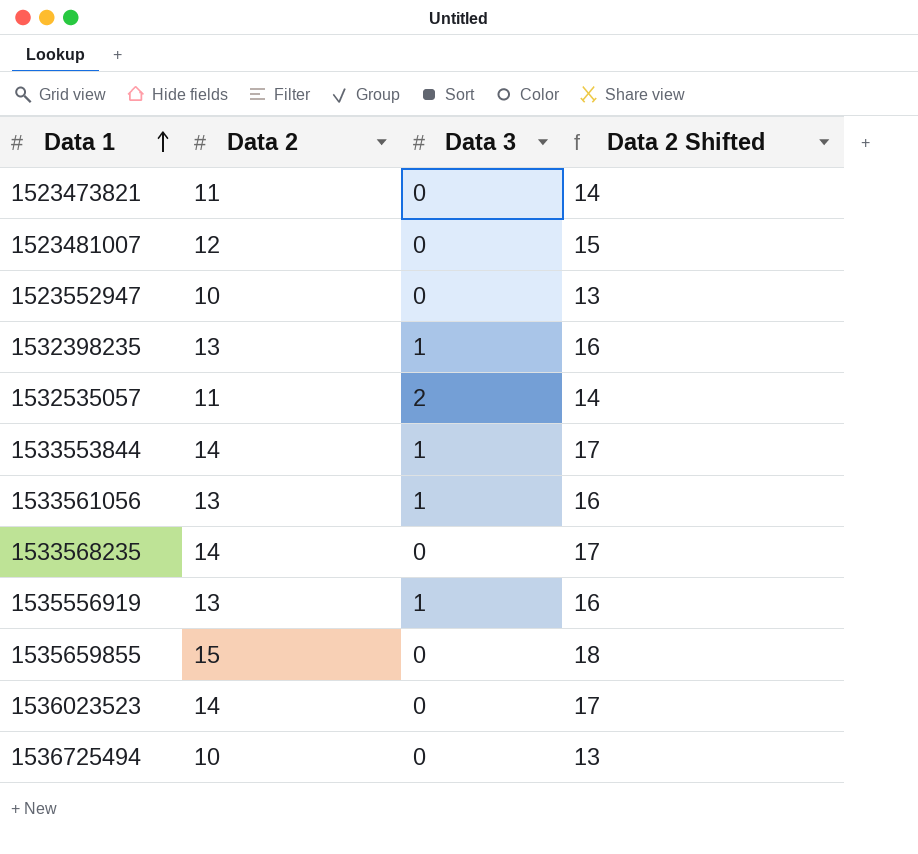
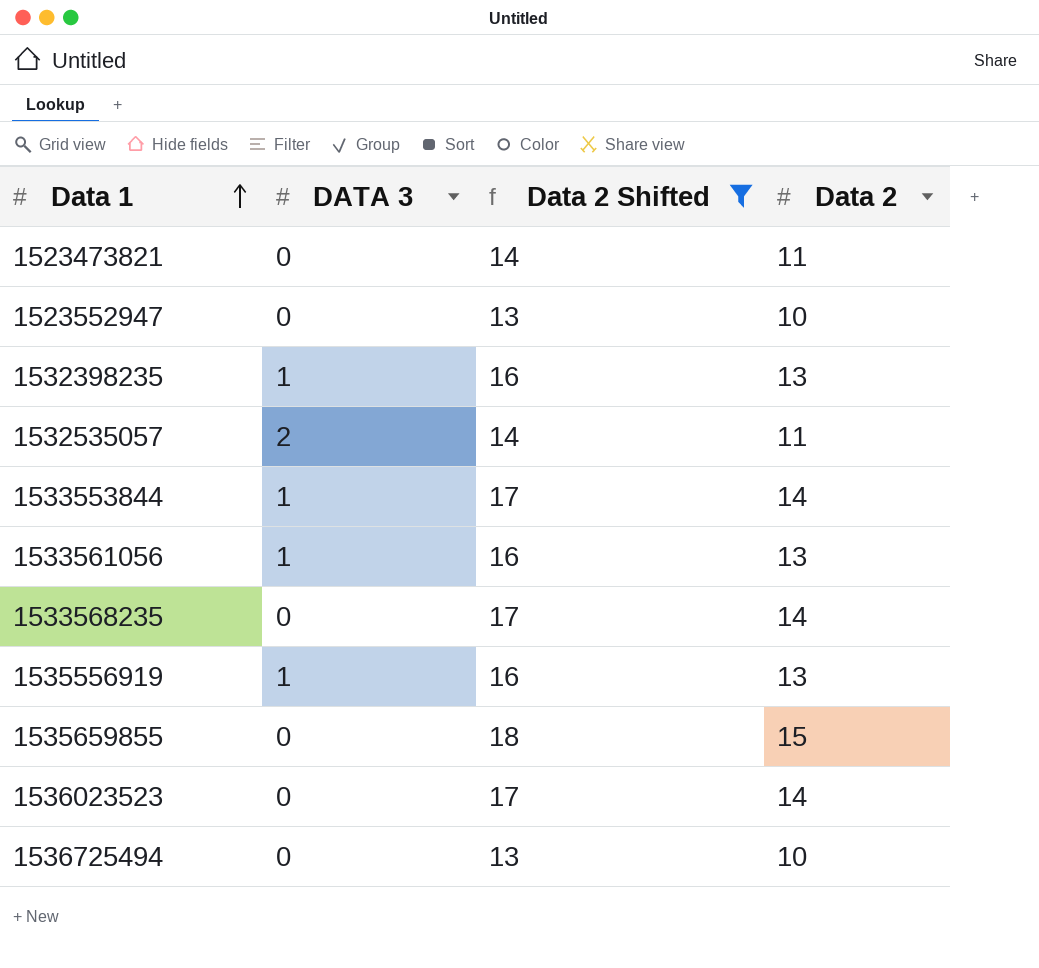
filter: none -> Data 2 Shifted != 15
column name: Data 3 -> DATA 3
column Data 2 | position: 2 -> 4

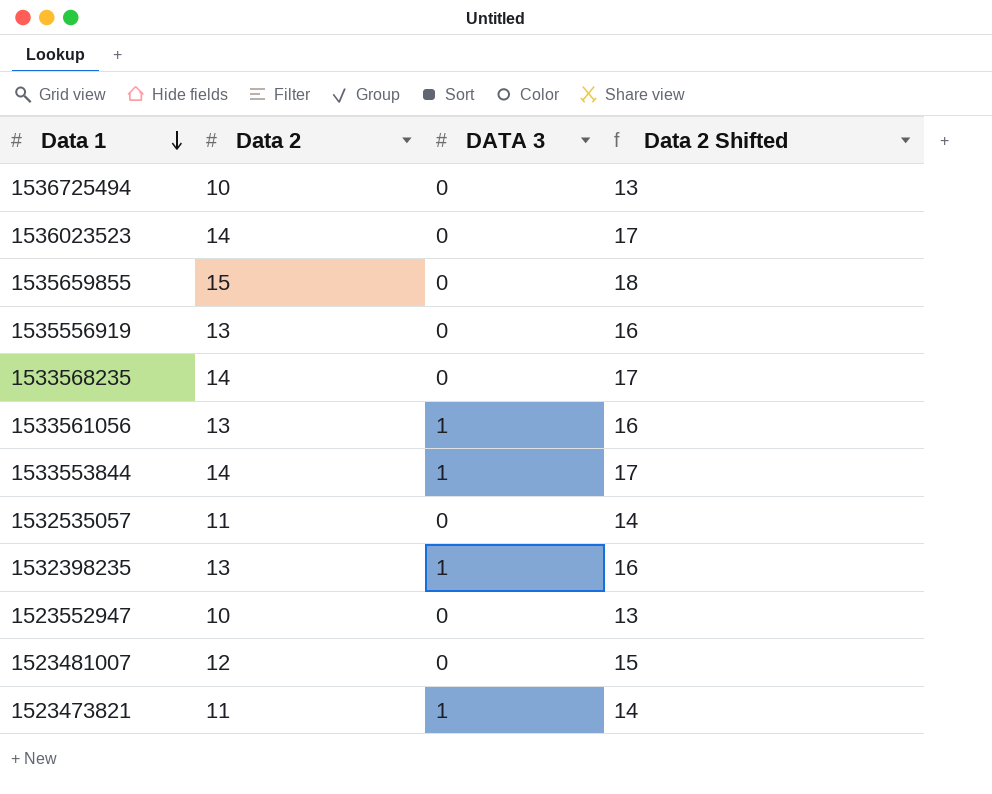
filter: Data 2 Shifted != 15 -> none
row order: Data 1 ascending -> Data 1 descending
column Data 2 | position: 4 -> 2
1535556919 | DATA 3: 1 -> 0
1532535057 | DATA 3: 2 -> 0
1523473821 | DATA 3: 0 -> 1

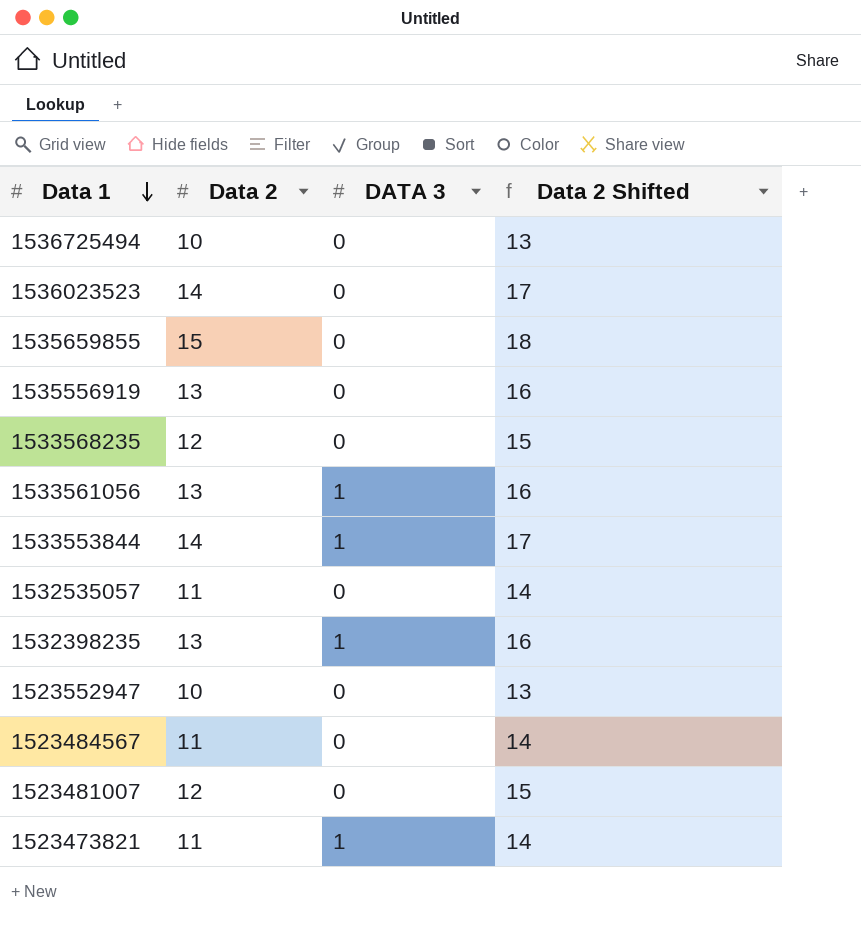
1533568235 | Data 2: 14 -> 12
1533568235 | Data 2 Shifted: 17 -> 15
row 1523484567: none -> 11 | 0 | 14

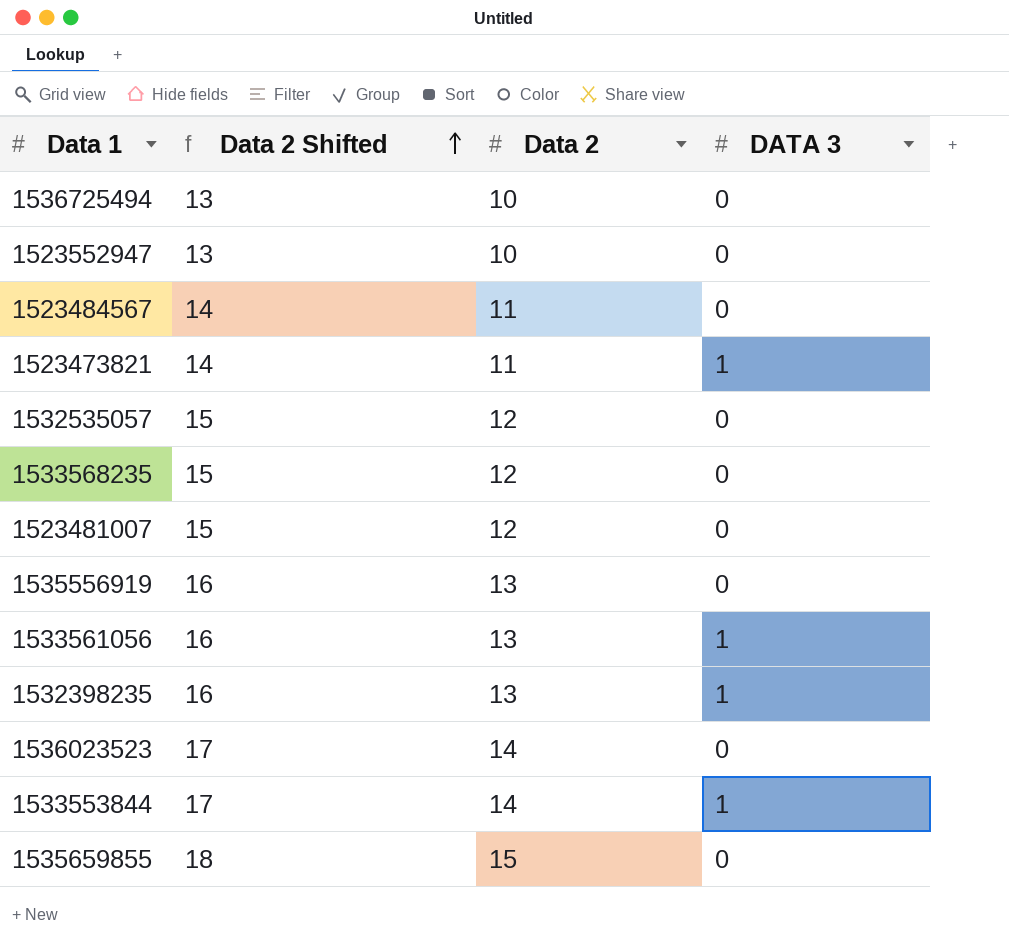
row order: Data 1 descending -> Data 2 Shifted ascending
column Data 2 Shifted | position: 4 -> 2
1532535057 | Data 2 Shifted: 14 -> 15
1532535057 | Data 2: 11 -> 12

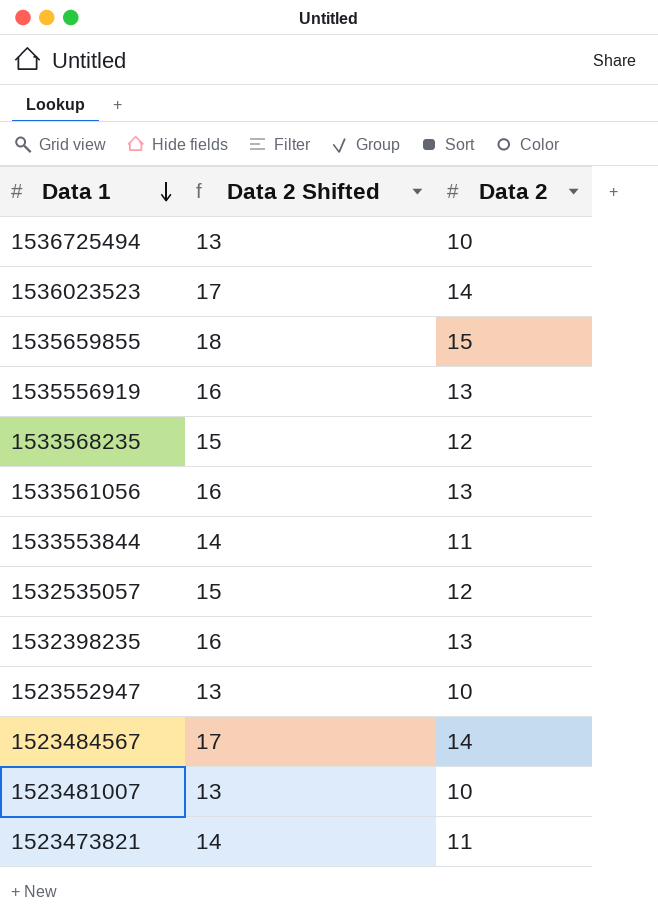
row order: Data 2 Shifted ascending -> Data 1 descending
column DATA 3 | position: 4 -> none
1533553844 | Data 2 Shifted: 17 -> 14
1533553844 | Data 2: 14 -> 11
1523484567 | Data 2 Shifted: 14 -> 17
1523484567 | Data 2: 11 -> 14
1523481007 | Data 2 Shifted: 15 -> 13
1523481007 | Data 2: 12 -> 10

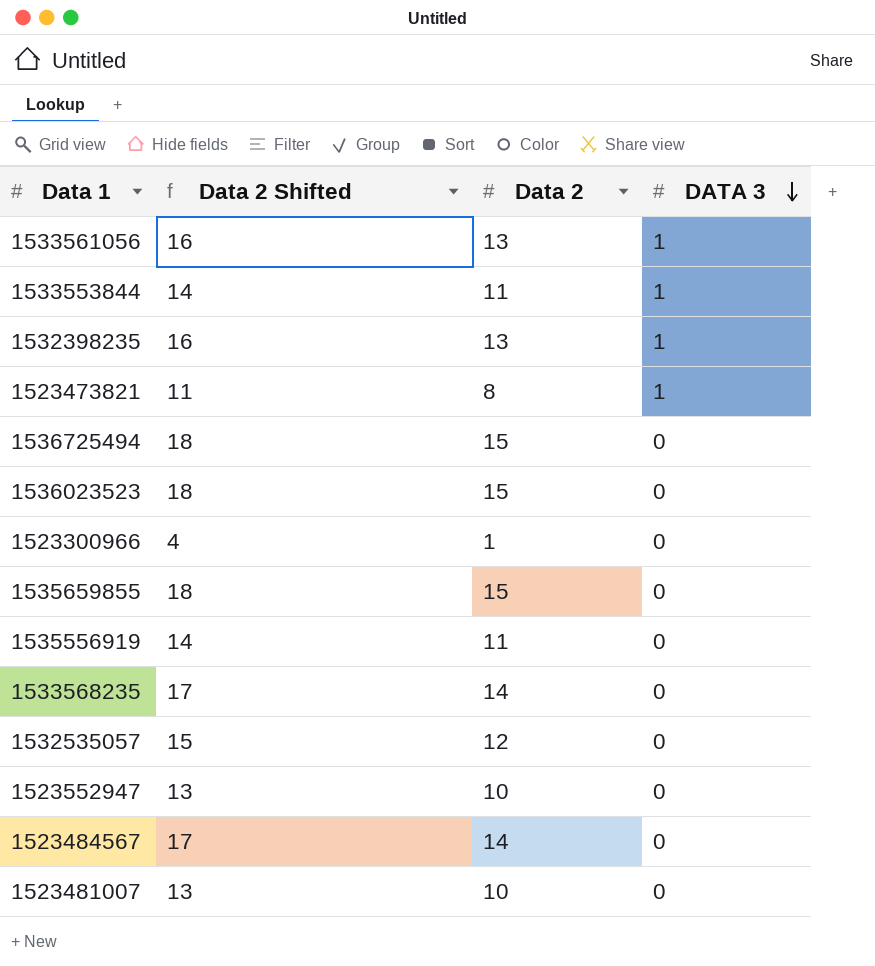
row order: Data 1 descending -> DATA 3 descending
column DATA 3 | position: none -> 4
1523473821 | Data 2 Shifted: 14 -> 11
1523473821 | Data 2: 11 -> 8
1536725494 | Data 2 Shifted: 13 -> 18
1536725494 | Data 2: 10 -> 15
1536023523 | Data 2 Shifted: 17 -> 18
1536023523 | Data 2: 14 -> 15
row 1523300966: none -> 4 | 1 | 0
1535556919 | Data 2 Shifted: 16 -> 14
1535556919 | Data 2: 13 -> 11
1533568235 | Data 2 Shifted: 15 -> 17
1533568235 | Data 2: 12 -> 14

